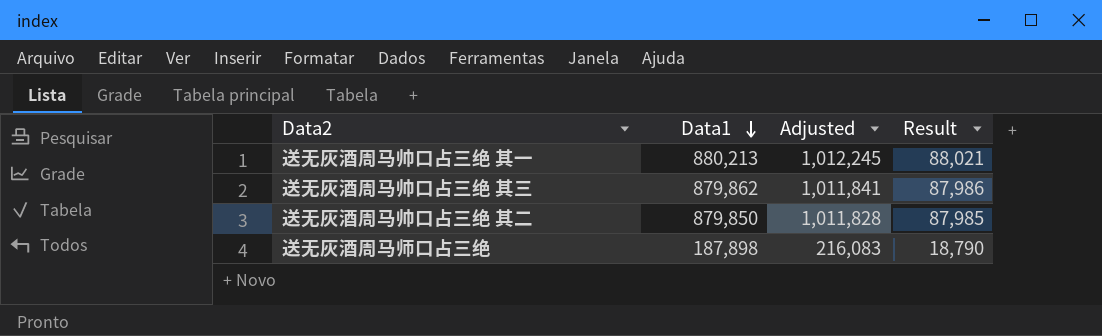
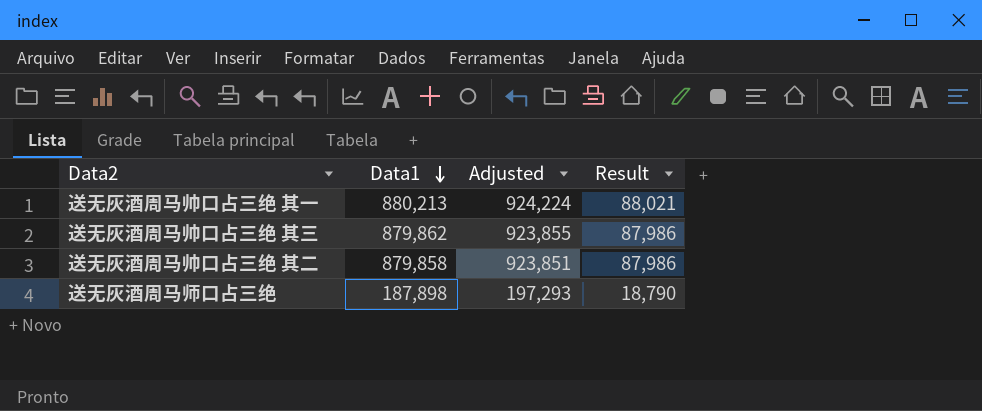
column Adjusted | formula: [Data1] * 1.15 -> [Data1] * 1.05
送无灰酒周马帅口占三绝 其二 | Data1: 879,850 -> 879,858
送无灰酒周马帅口占三绝 其二 | Result: 87,985 -> 87,986

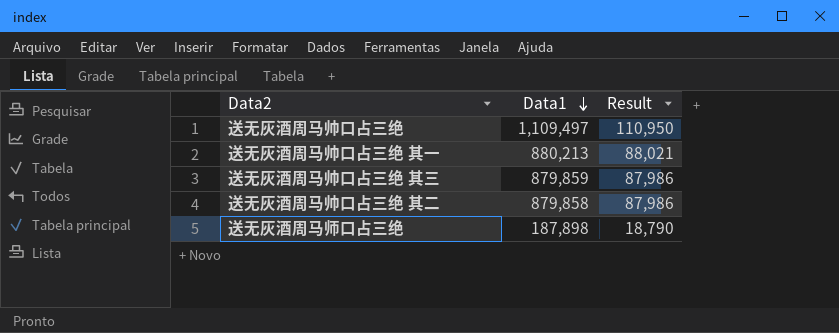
column Adjusted | formula: [Data1] * 1.05 -> none
row 送无灰酒周马帅口占三绝: none -> 1,109,497 | 110,950
送无灰酒周马帅口占三绝 其三 | Data1: 879,862 -> 879,859

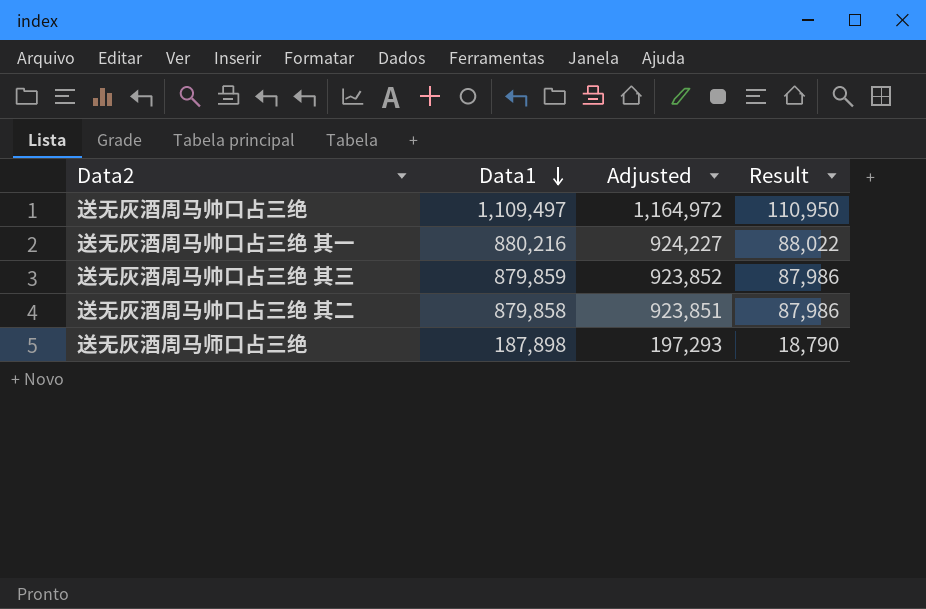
column Adjusted | formula: none -> [Data1] * 1.05
送无灰酒周马帅口占三绝 其一 | Data1: 880,213 -> 880,216
送无灰酒周马帅口占三绝 其一 | Result: 88,021 -> 88,022

